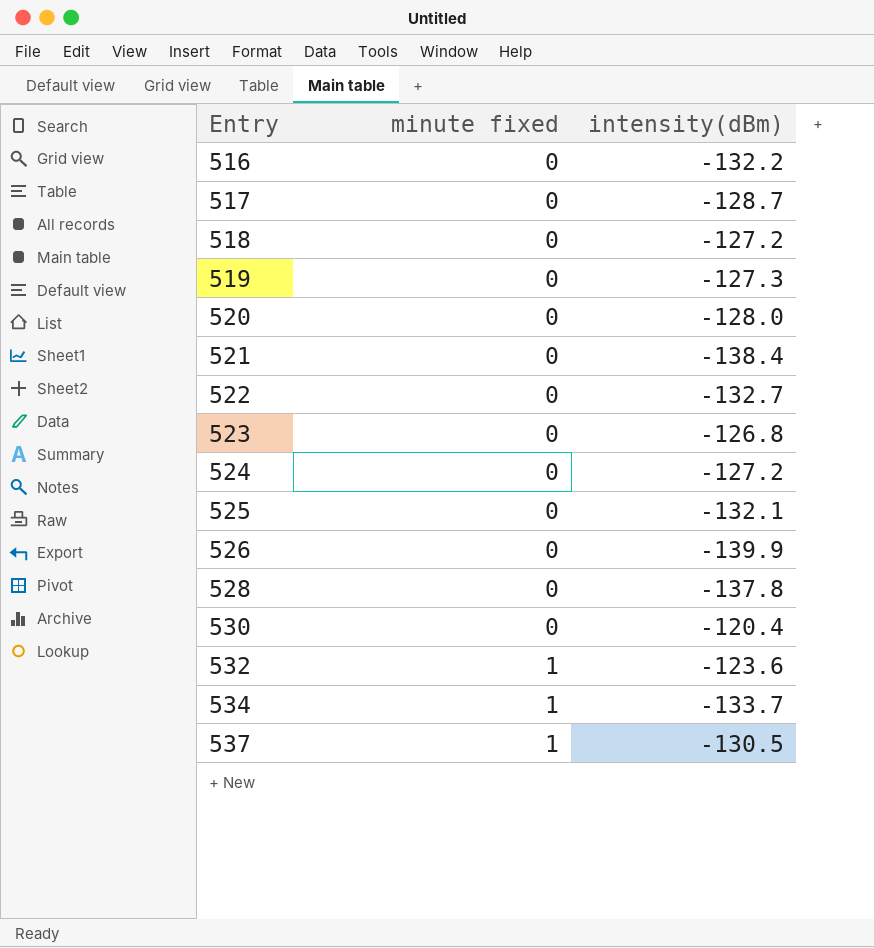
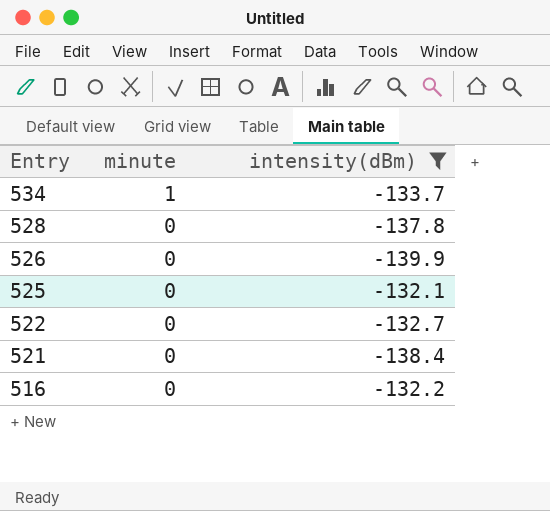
filter: none -> intensity(dBm) <= -132.1
row order: Entry ascending -> Entry descending
column name: minute fixed -> minute

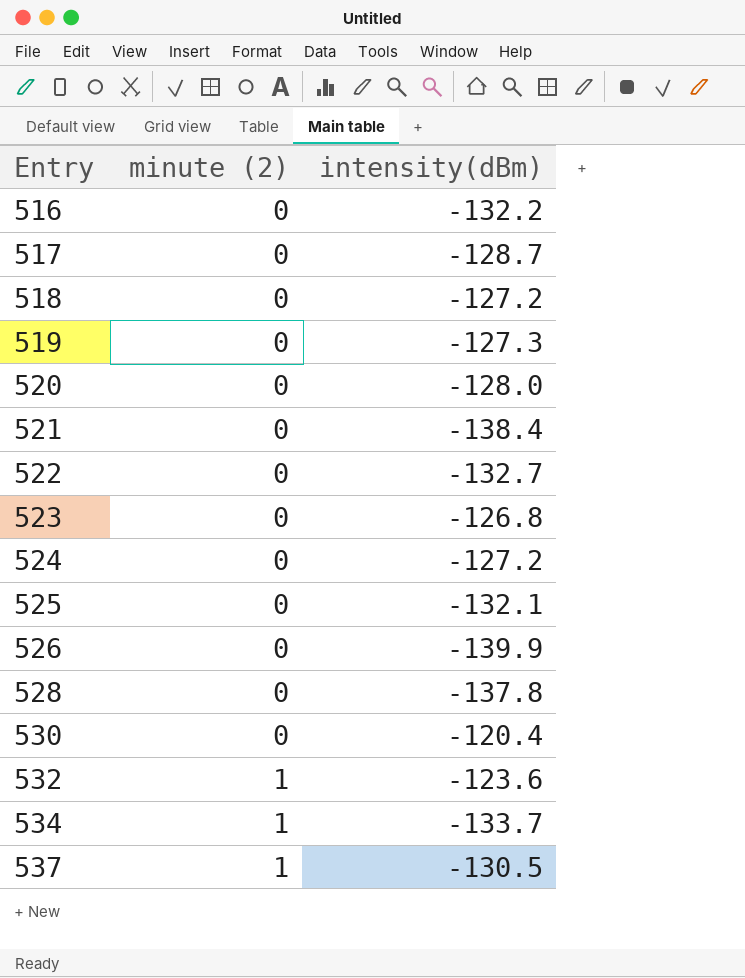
filter: intensity(dBm) <= -132.1 -> none
row order: Entry descending -> Entry ascending
column name: minute -> minute (2)

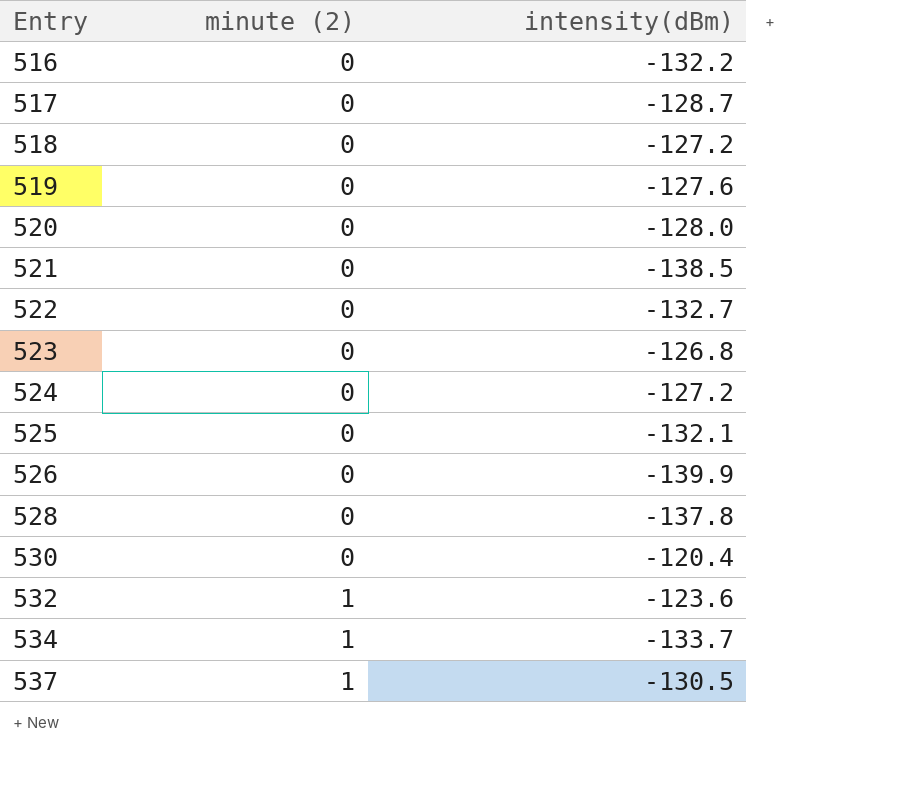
519 | intensity(dBm): -127.3 -> -127.6
521 | intensity(dBm): -138.4 -> -138.5

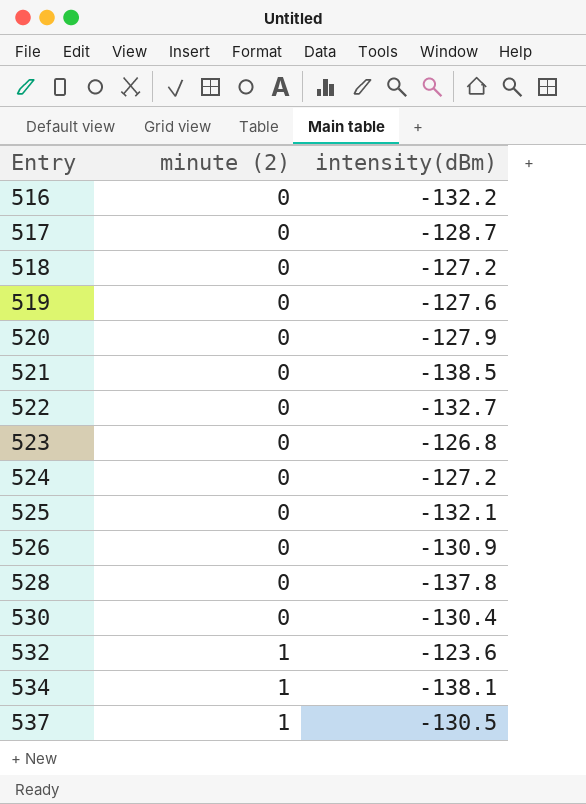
520 | intensity(dBm): -128.0 -> -127.9
526 | intensity(dBm): -139.9 -> -130.9
530 | intensity(dBm): -120.4 -> -130.4
534 | intensity(dBm): -133.7 -> -138.1

